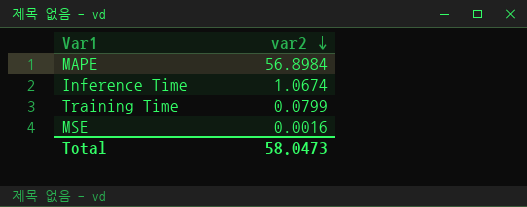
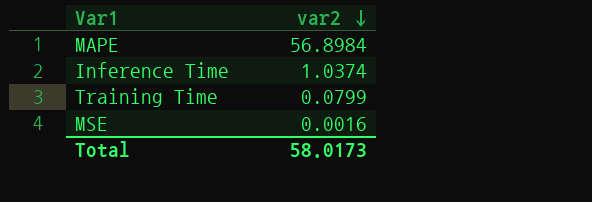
Inference Time | var2: 1.0674 -> 1.0374
Total | var2: 58.0473 -> 58.0173

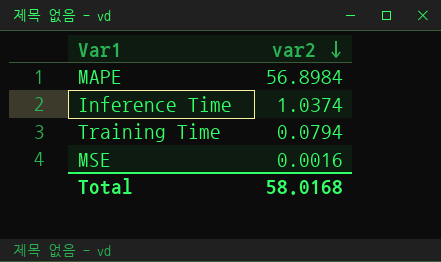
Training Time | var2: 0.0799 -> 0.0794
Total | var2: 58.0173 -> 58.0168

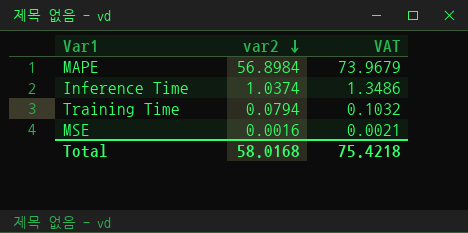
column VAT | formula: none -> [var2] * 1.3

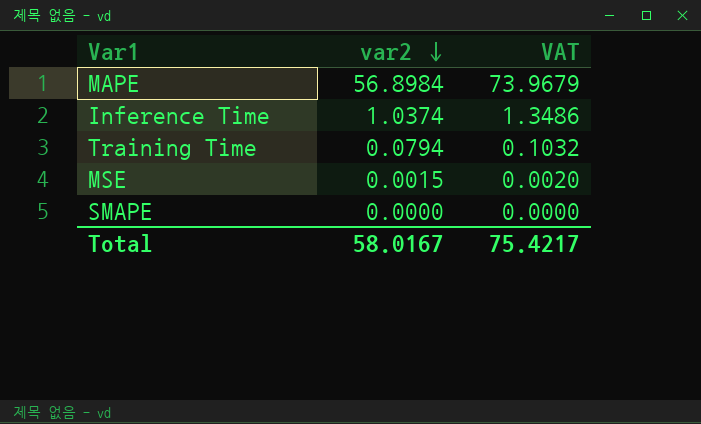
MSE | var2: 0.0016 -> 0.0015
MSE | VAT: 0.0021 -> 0.0020
row SMAPE: none -> 0.0000 | 0.0000
Total | var2: 58.0168 -> 58.0167
Total | VAT: 75.4218 -> 75.4217

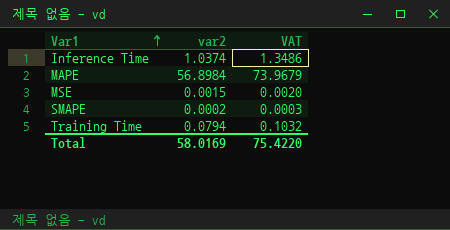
row order: var2 descending -> Var1 ascending
SMAPE | var2: 0.0000 -> 0.0002
SMAPE | VAT: 0.0000 -> 0.0003
Total | var2: 58.0167 -> 58.0169
Total | VAT: 75.4217 -> 75.4220

